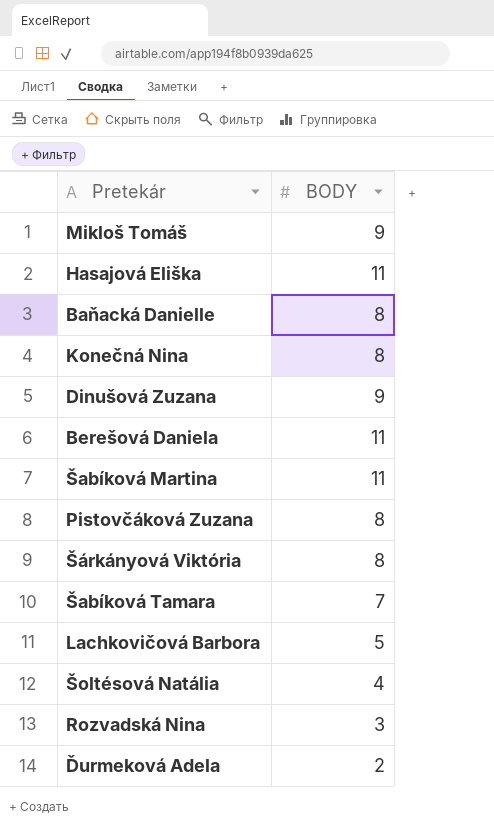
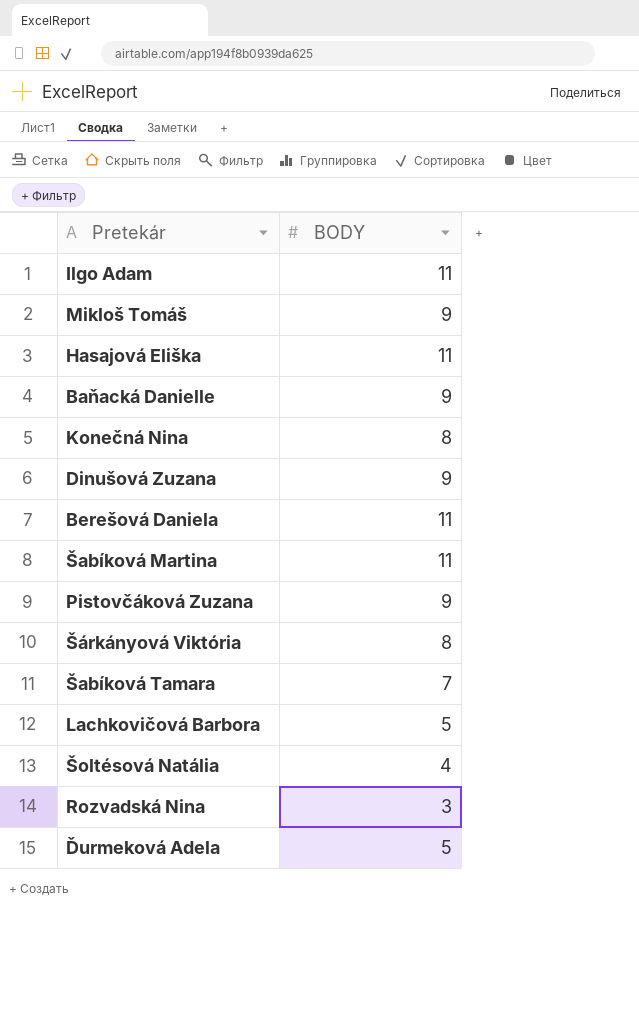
row Ilgo Adam: none -> 11
Baňacká Danielle | BODY: 8 -> 9
Pistovčáková Zuzana | BODY: 8 -> 9
Ďurmeková Adela | BODY: 2 -> 5

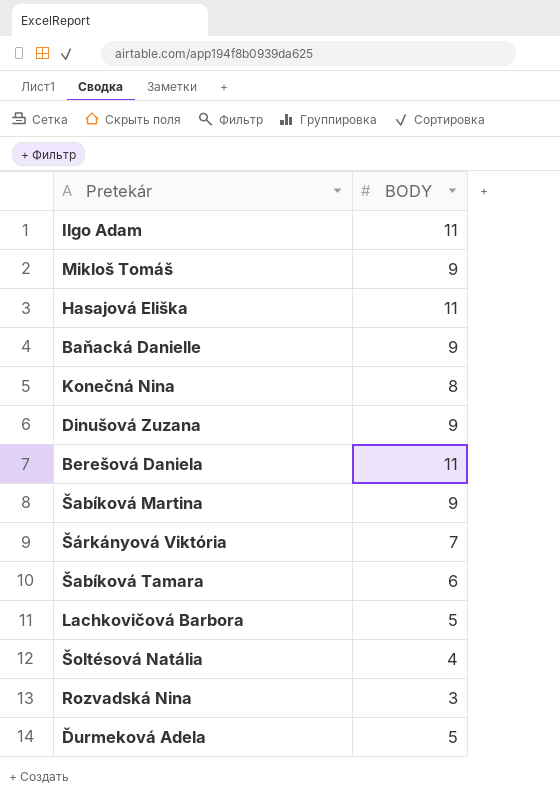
row Pistovčáková Zuzana: 9 -> none
Šabíková Martina | BODY: 11 -> 9
Šárkányová Viktória | BODY: 8 -> 7
Šabíková Tamara | BODY: 7 -> 6

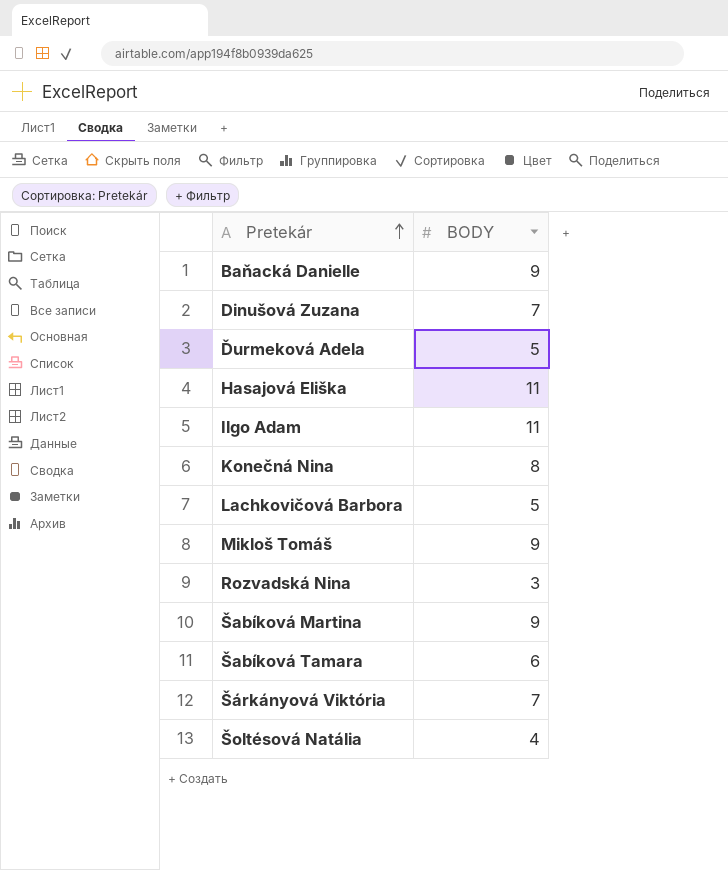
row order: none -> Pretekár ascending
row Berešová Daniela: 11 -> none
Dinušová Zuzana | BODY: 9 -> 7

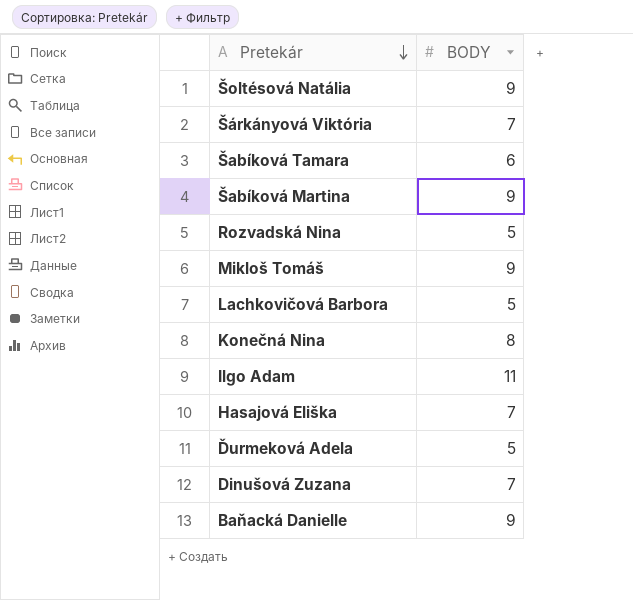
row order: Pretekár ascending -> Pretekár descending
Šoltésová Natália | BODY: 4 -> 9
Rozvadská Nina | BODY: 3 -> 5
Hasajová Eliška | BODY: 11 -> 7

